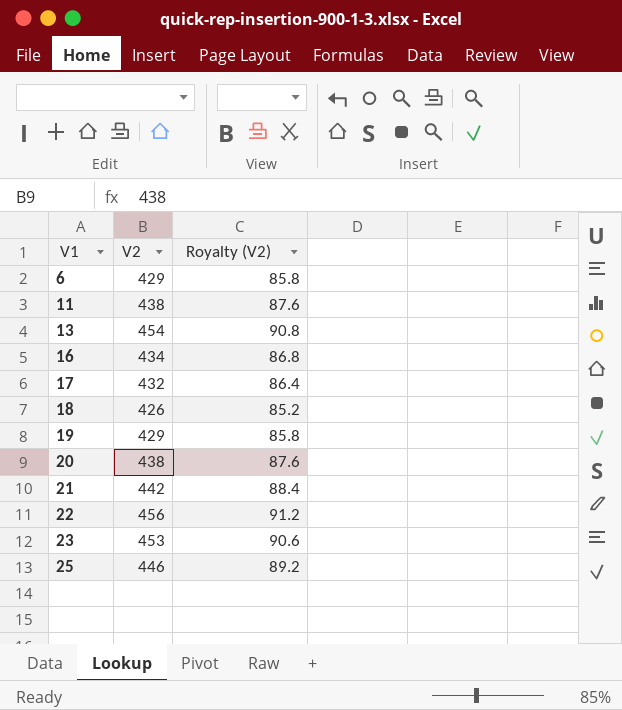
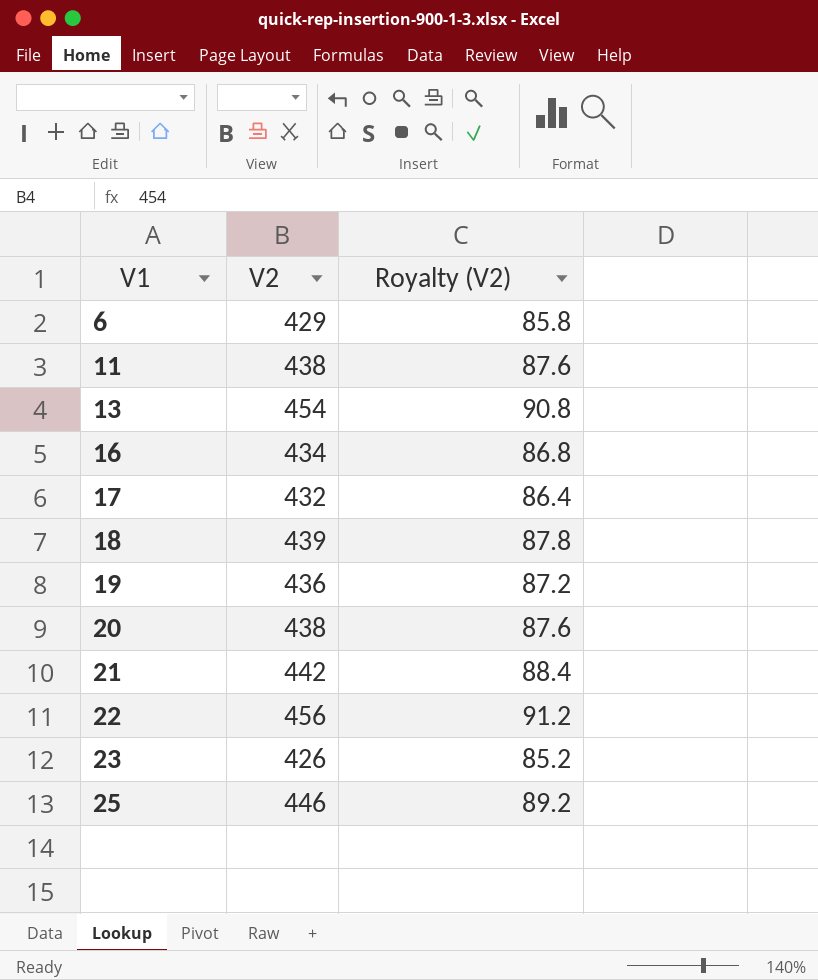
18 | V2: 426 -> 439
18 | Royalty (V2): 85.2 -> 87.8
19 | V2: 429 -> 436
19 | Royalty (V2): 85.8 -> 87.2
23 | V2: 453 -> 426
23 | Royalty (V2): 90.6 -> 85.2

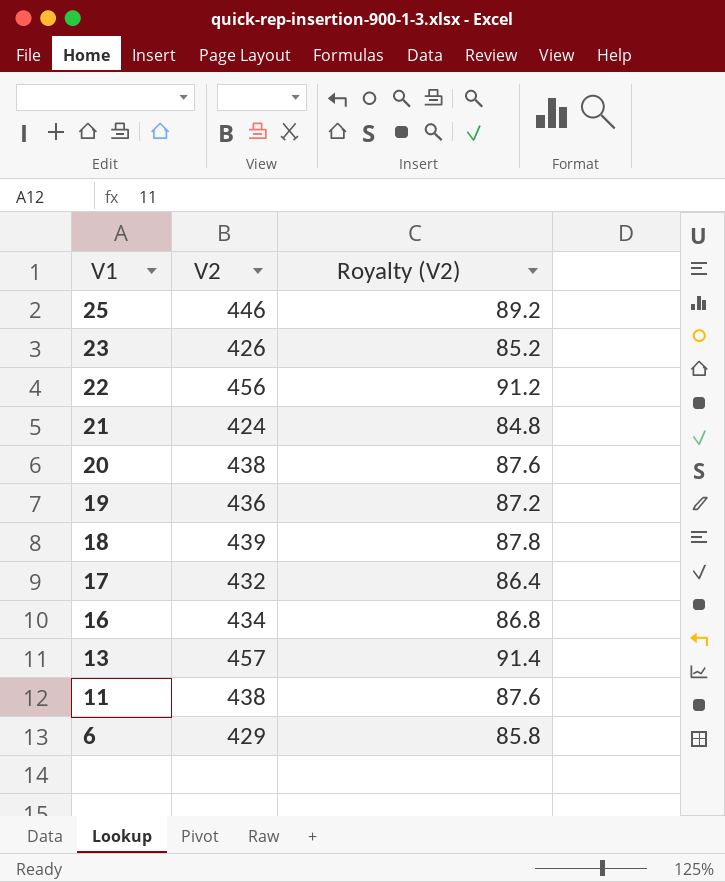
row order: V1 ascending -> V1 descending
21 | V2: 442 -> 424
21 | Royalty (V2): 88.4 -> 84.8
13 | V2: 454 -> 457
13 | Royalty (V2): 90.8 -> 91.4

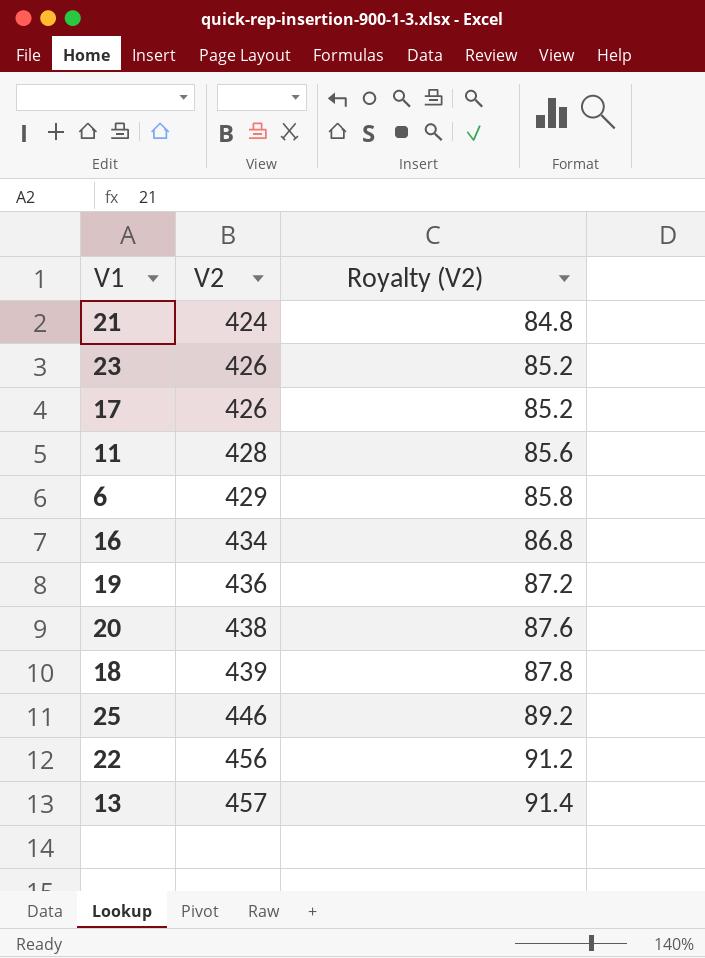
row order: V1 descending -> V2 ascending
17 | V2: 432 -> 426
17 | Royalty (V2): 86.4 -> 85.2
11 | V2: 438 -> 428
11 | Royalty (V2): 87.6 -> 85.6

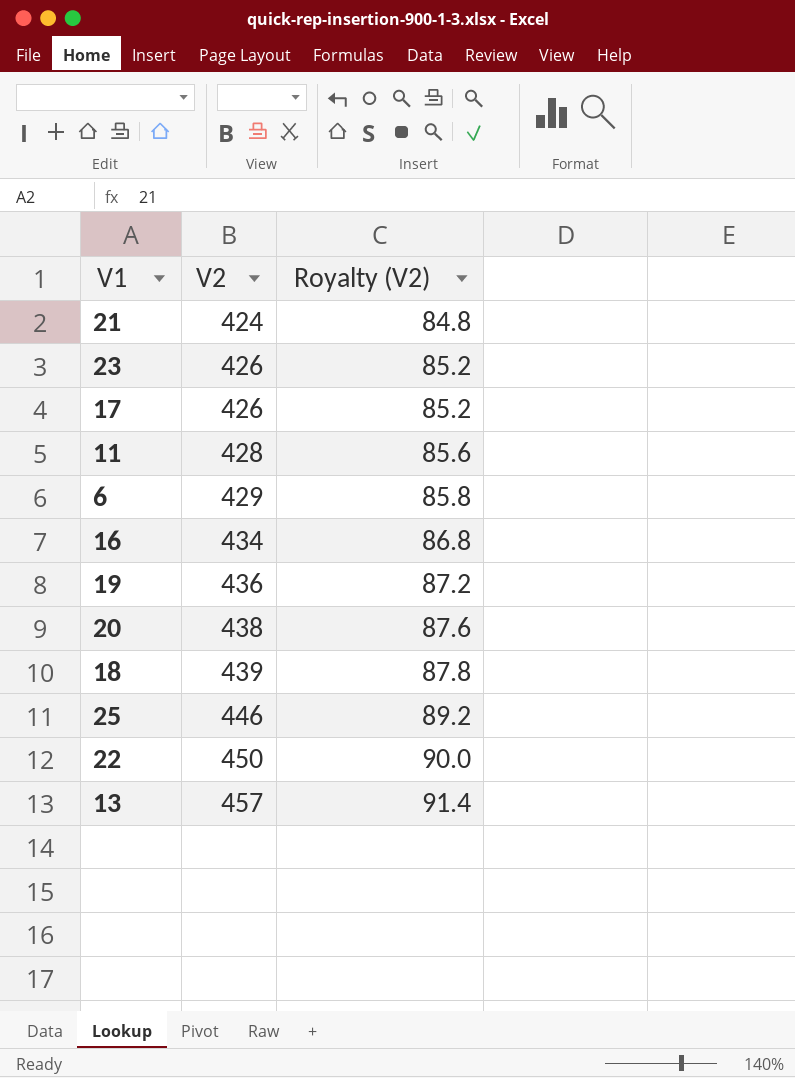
22 | V2: 456 -> 450
22 | Royalty (V2): 91.2 -> 90.0

